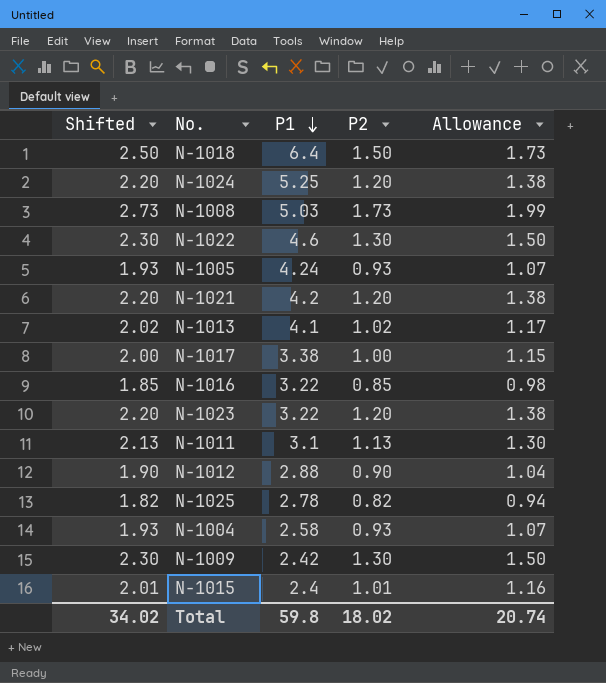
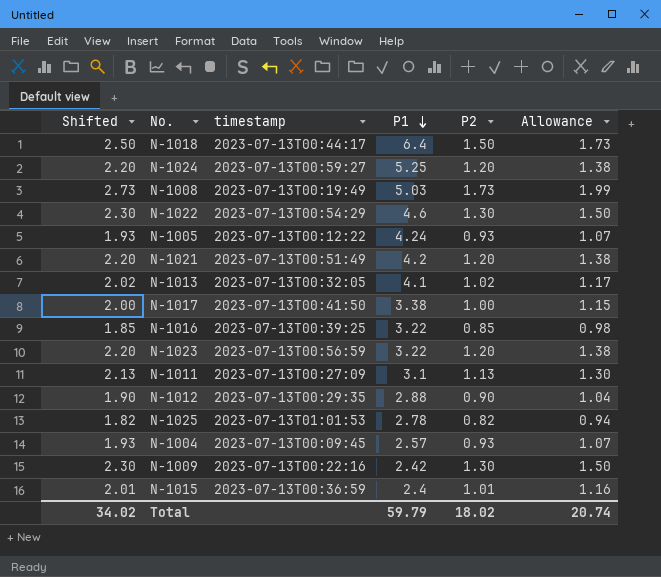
column timestamp | position: none -> 3
N-1004 | P1: 2.58 -> 2.57
Total | P1: 59.8 -> 59.79

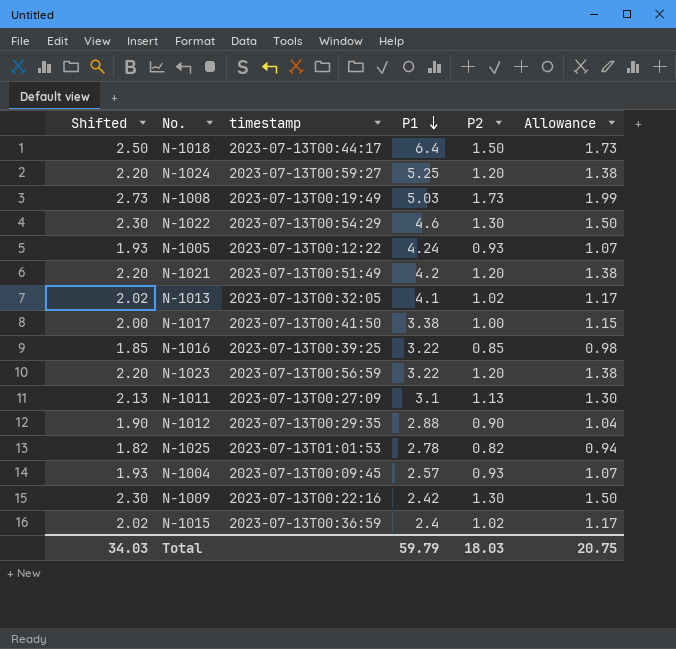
N-1015 | Shifted: 2.01 -> 2.02
N-1015 | P2: 1.01 -> 1.02
N-1015 | Allowance: 1.16 -> 1.17
Total | Shifted: 34.02 -> 34.03
Total | P2: 18.02 -> 18.03
Total | Allowance: 20.74 -> 20.75

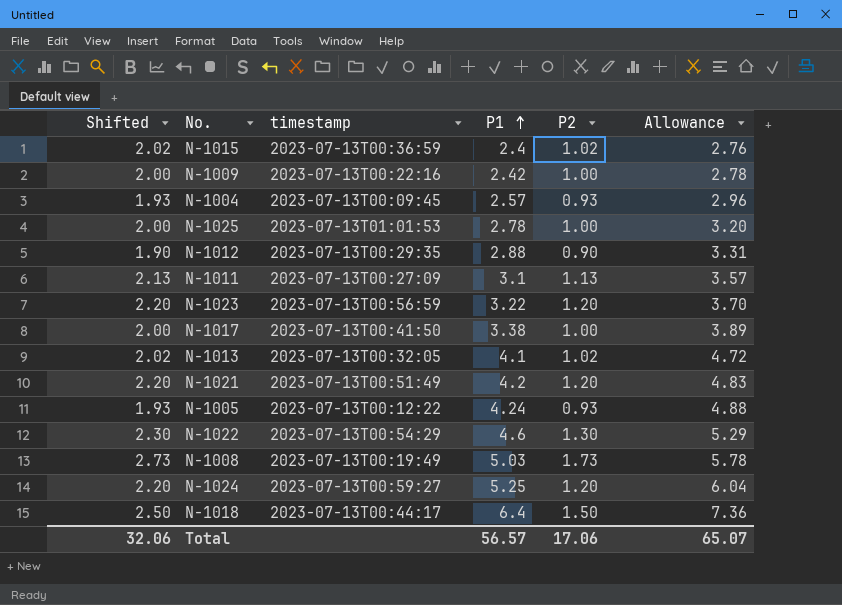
row order: P1 descending -> P1 ascending
column Allowance | formula: [P2] * 1.15 -> [P1] * 1.15
row N-1016: 1.85 | 2023-07-13T00:39:25 | 3.22 | 0.85 | 0.98 -> none
N-1009 | Shifted: 2.30 -> 2.00
N-1009 | P2: 1.30 -> 1.00
N-1025 | Shifted: 1.82 -> 2.00
N-1025 | P2: 0.82 -> 1.00
Total | Shifted: 34.03 -> 32.06
Total | P1: 59.79 -> 56.57
Total | P2: 18.03 -> 17.06
Total | Allowance: 20.75 -> 65.07

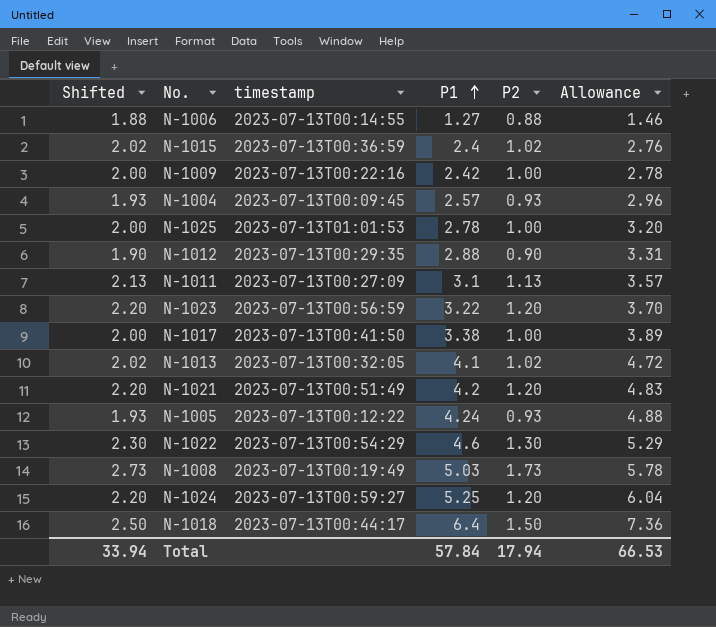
row N-1006: none -> 1.88 | 2023-07-13T00:14:55 | 1.27 | 0.88 | 1.46
Total | Shifted: 32.06 -> 33.94
Total | P1: 56.57 -> 57.84
Total | P2: 17.06 -> 17.94
Total | Allowance: 65.07 -> 66.53

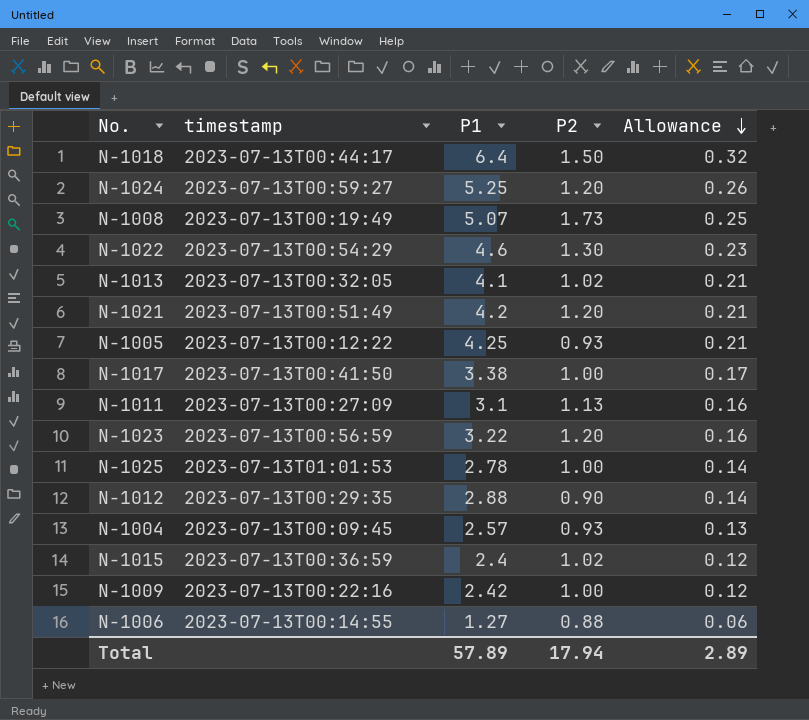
row order: P1 ascending -> Allowance descending
column Shifted | formula: [P2] + 1 -> none
column Allowance | formula: [P1] * 1.15 -> [P1] * 0.05
N-1008 | P1: 5.03 -> 5.07
N-1005 | P1: 4.24 -> 4.25
Total | P1: 57.84 -> 57.89
Total | Allowance: 66.53 -> 2.89

